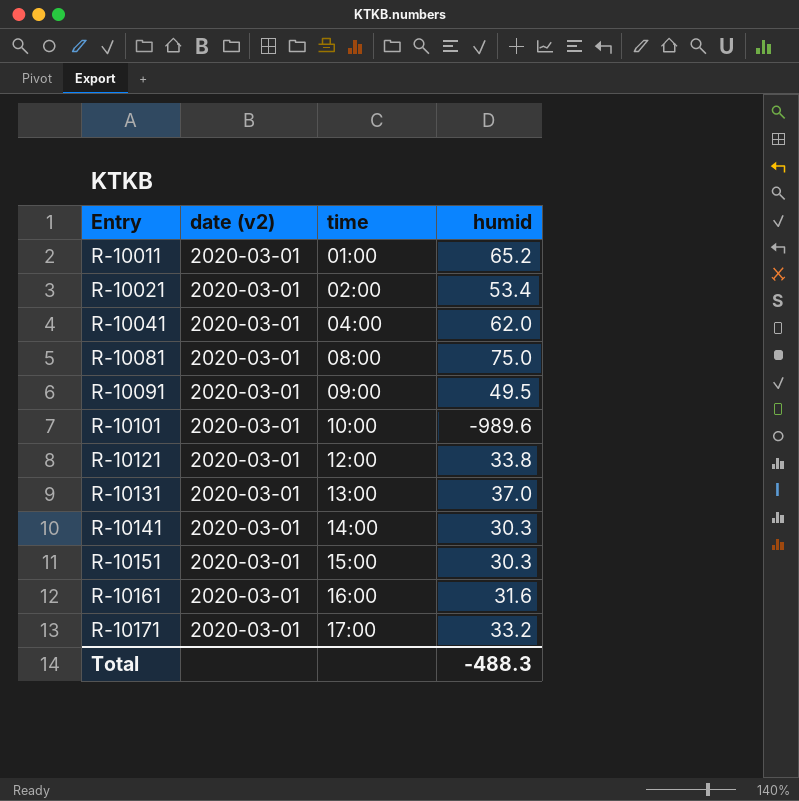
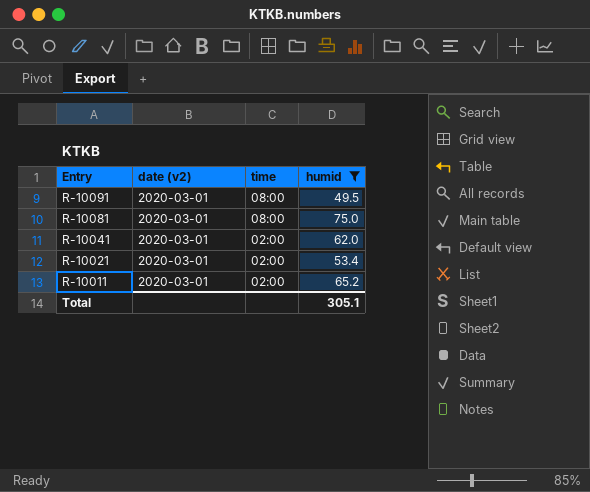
filter: none -> humid >= 49.5
row order: Entry ascending -> Entry descending
R-10091 | time: 09:00 -> 08:00
R-10041 | time: 04:00 -> 02:00
R-10011 | time: 01:00 -> 02:00
Total | humid: -488.3 -> 305.1

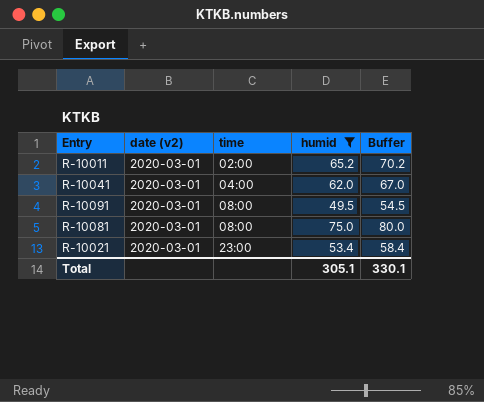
row order: Entry descending -> time ascending
column Buffer | formula: none -> [humid] + 5
R-10041 | time: 02:00 -> 04:00
R-10021 | time: 02:00 -> 23:00

